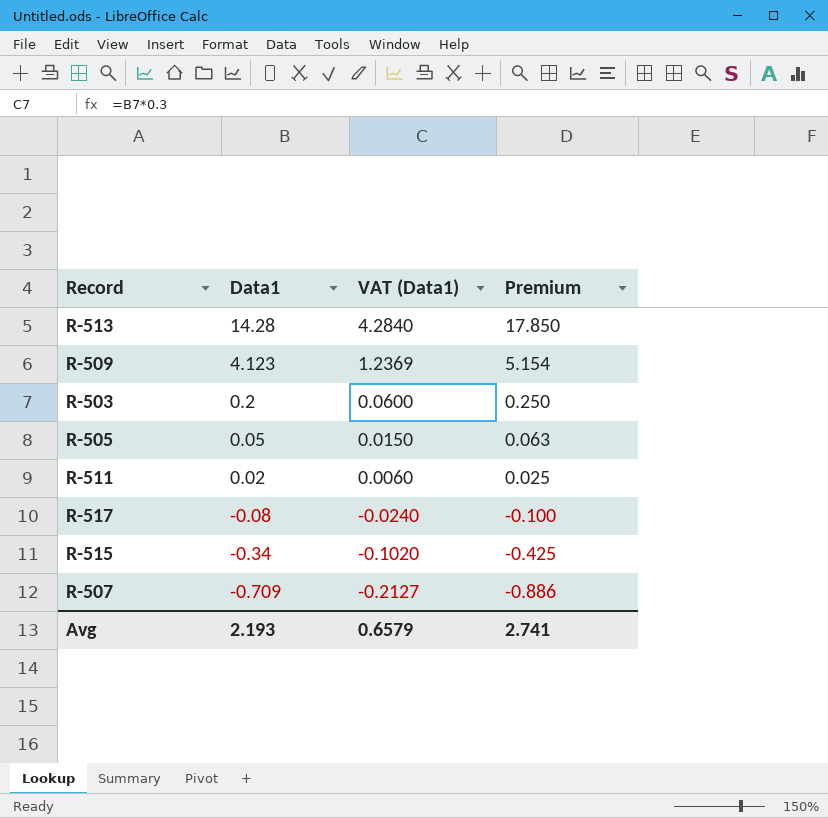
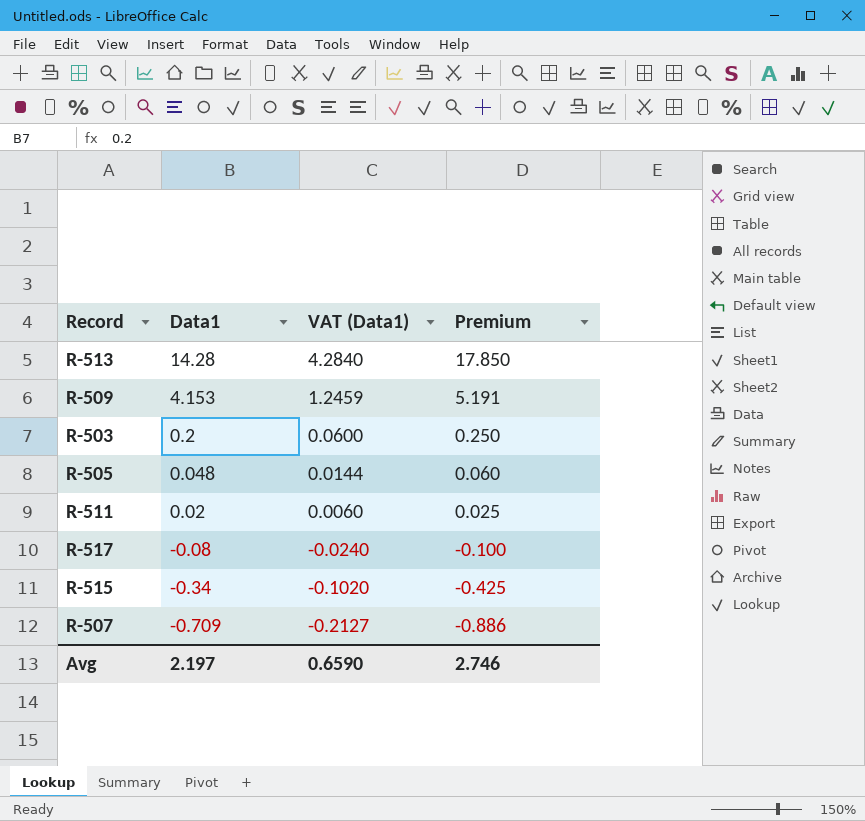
R-509 | Data1: 4.123 -> 4.153
R-509 | VAT (Data1): 1.2369 -> 1.2459
R-509 | Premium: 5.154 -> 5.191
R-505 | Data1: 0.05 -> 0.048
R-505 | VAT (Data1): 0.0150 -> 0.0144
R-505 | Premium: 0.063 -> 0.060
Avg | Data1: 2.193 -> 2.197
Avg | VAT (Data1): 0.6579 -> 0.6590
Avg | Premium: 2.741 -> 2.746

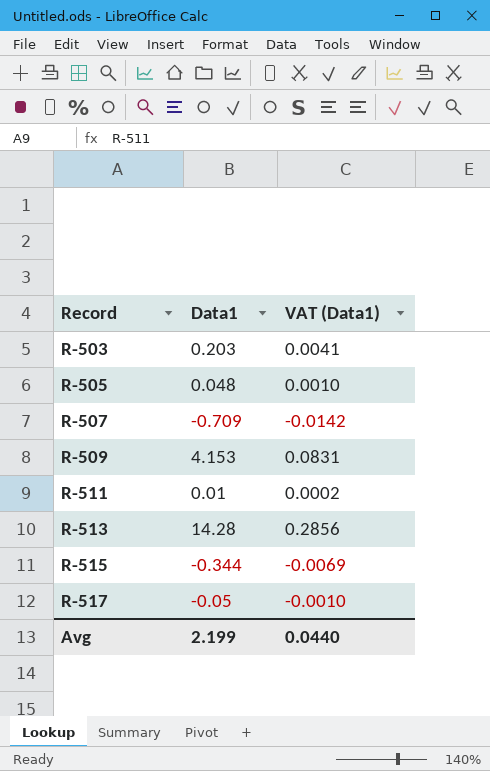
row order: Data1 descending -> Record ascending
column Premium | formula: [Data1] * 1.25 -> none
column VAT (Data1) | formula: [Data1] * 0.3 -> [Data1] * 0.02
R-503 | Data1: 0.2 -> 0.203
R-511 | Data1: 0.02 -> 0.01
R-515 | Data1: -0.34 -> -0.344
R-517 | Data1: -0.08 -> -0.05
Avg | Data1: 2.197 -> 2.199
Avg | VAT (Data1): 0.6590 -> 0.0440

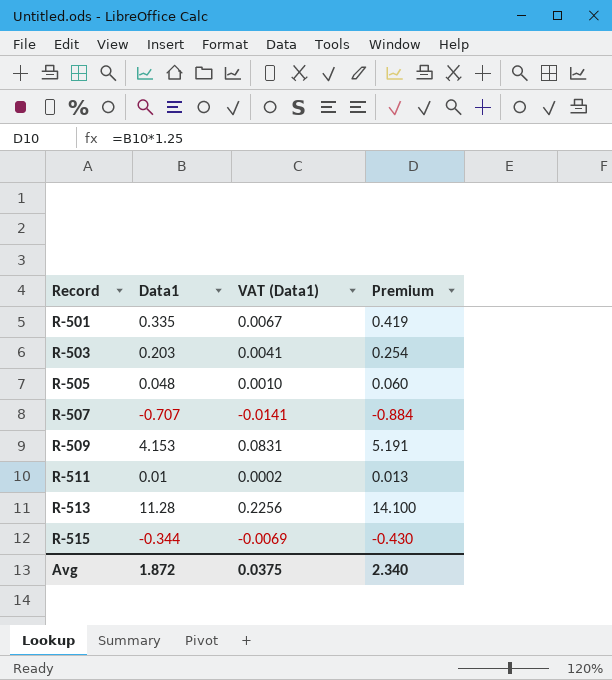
column Premium | formula: none -> [Data1] * 1.25
row R-517: -0.05 | -0.0010 -> none
row R-501: none -> 0.335 | 0.0067 | 0.419
R-507 | Data1: -0.709 -> -0.707
R-507 | VAT (Data1): -0.0142 -> -0.0141
R-513 | Data1: 14.28 -> 11.28
R-513 | VAT (Data1): 0.2856 -> 0.2256
Avg | Data1: 2.199 -> 1.872
Avg | VAT (Data1): 0.0440 -> 0.0375

